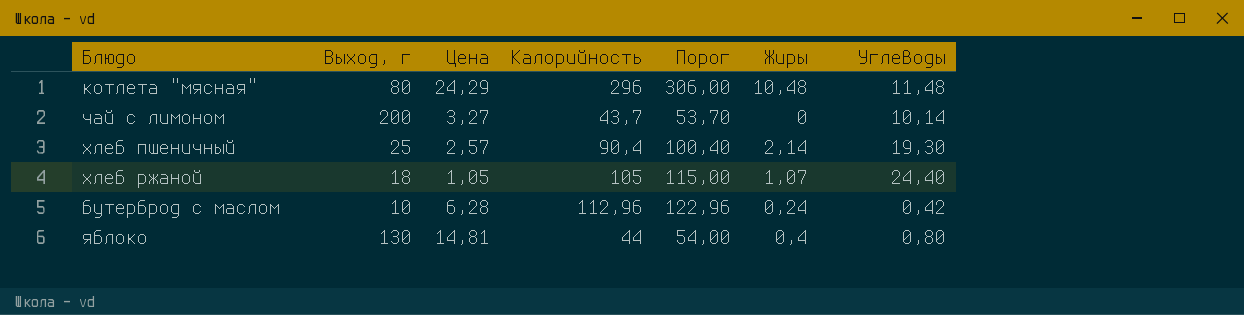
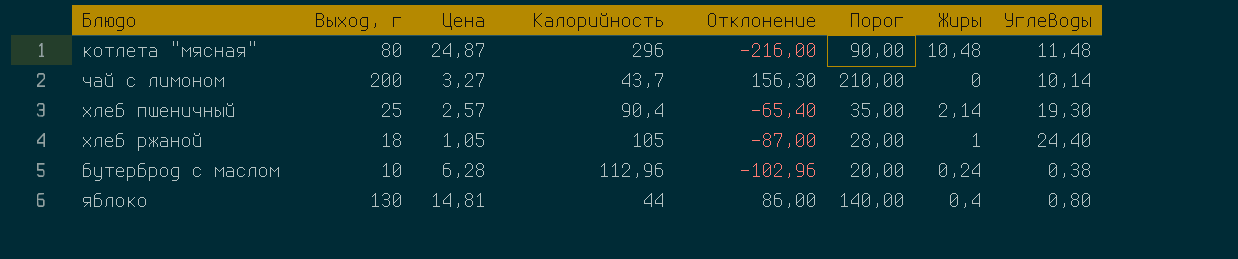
column Отклонение | formula: none -> [Выход, г] - [Калорийность]
column Порог | formula: [Калорийность] + 10 -> [Выход, г] + 10
котлета "мясная" | Цена: 24,29 -> 24,87
хлеб ржаной | Жиры: 1,07 -> 1
бутерброд с маслом | Углеводы: 0,42 -> 0,38

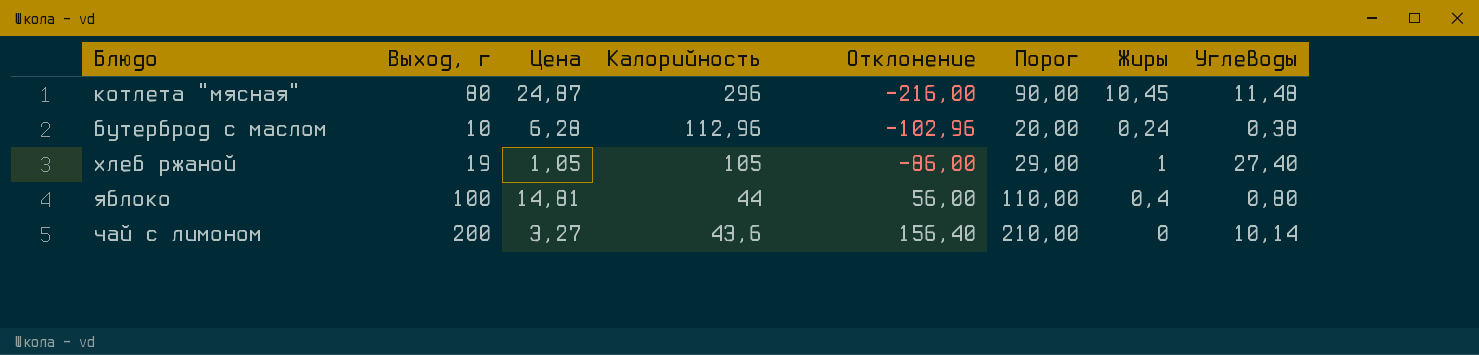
row order: none -> Калорийность descending
row хлеб пшеничный: 25 | 2,57 | 90,4 | -65,40 | 35,00 | 2,14 | 19,30 -> none
котлета "мясная" | Жиры: 10,48 -> 10,45
хлеб ржаной | Выход, г: 18 -> 19
хлеб ржаной | Отклонение: -87,00 -> -86,00
хлеб ржаной | Порог: 28,00 -> 29,00
хлеб ржаной | Углеводы: 24,40 -> 27,40
яблоко | Выход, г: 130 -> 100
яблоко | Отклонение: 86,00 -> 56,00
яблоко | Порог: 140,00 -> 110,00
чай с лимоном | Калорийность: 43,7 -> 43,6
чай с лимоном | Отклонение: 156,30 -> 156,40

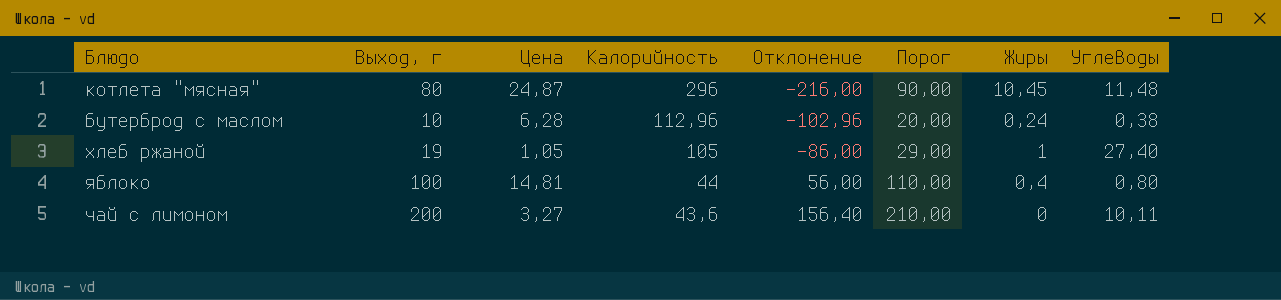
чай с лимоном | Углеводы: 10,14 -> 10,11

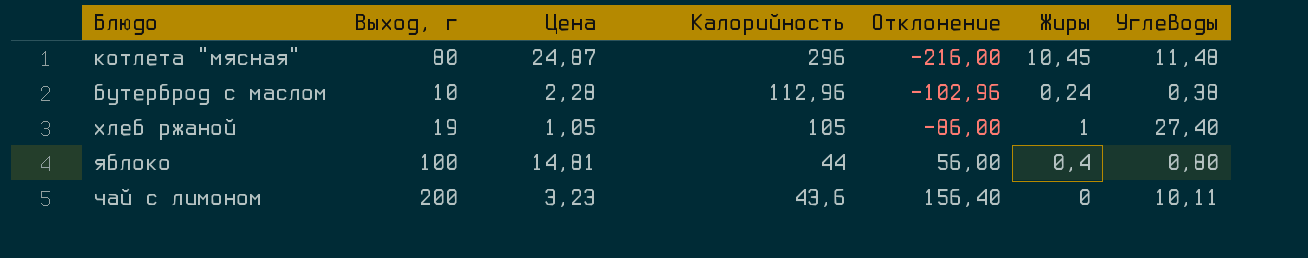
column Порог | formula: [Выход, г] + 10 -> none
бутерброд с маслом | Цена: 6,28 -> 2,28
чай с лимоном | Цена: 3,27 -> 3,23

